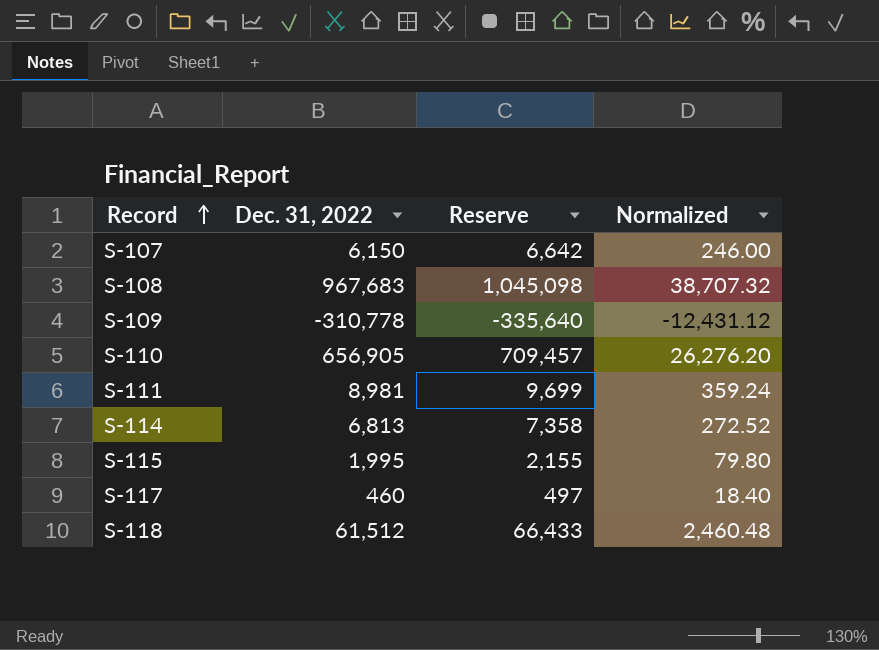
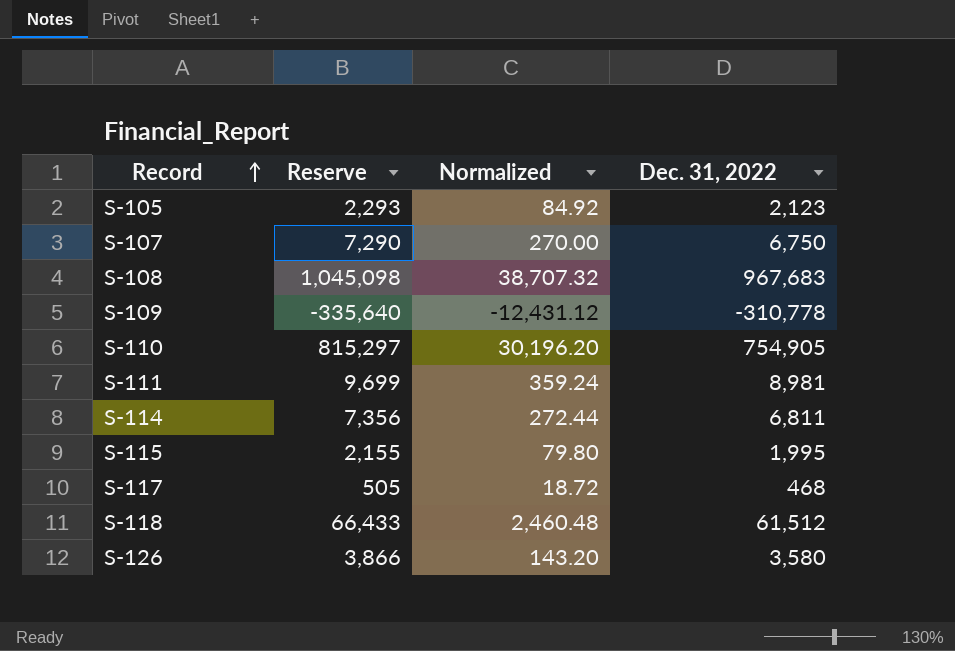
column Dec. 31, 2022 | position: 2 -> 4
row S-105: none -> 2,293 | 84.92 | 2,123
S-107 | Reserve: 6,642 -> 7,290
S-107 | Normalized: 246.00 -> 270.00
S-107 | Dec. 31, 2022: 6,150 -> 6,750
S-110 | Reserve: 709,457 -> 815,297
S-110 | Normalized: 26,276.20 -> 30,196.20
S-110 | Dec. 31, 2022: 656,905 -> 754,905
S-114 | Reserve: 7,358 -> 7,356
S-114 | Normalized: 272.52 -> 272.44
S-114 | Dec. 31, 2022: 6,813 -> 6,811
S-117 | Reserve: 497 -> 505
S-117 | Normalized: 18.40 -> 18.72
S-117 | Dec. 31, 2022: 460 -> 468
row S-126: none -> 3,866 | 143.20 | 3,580

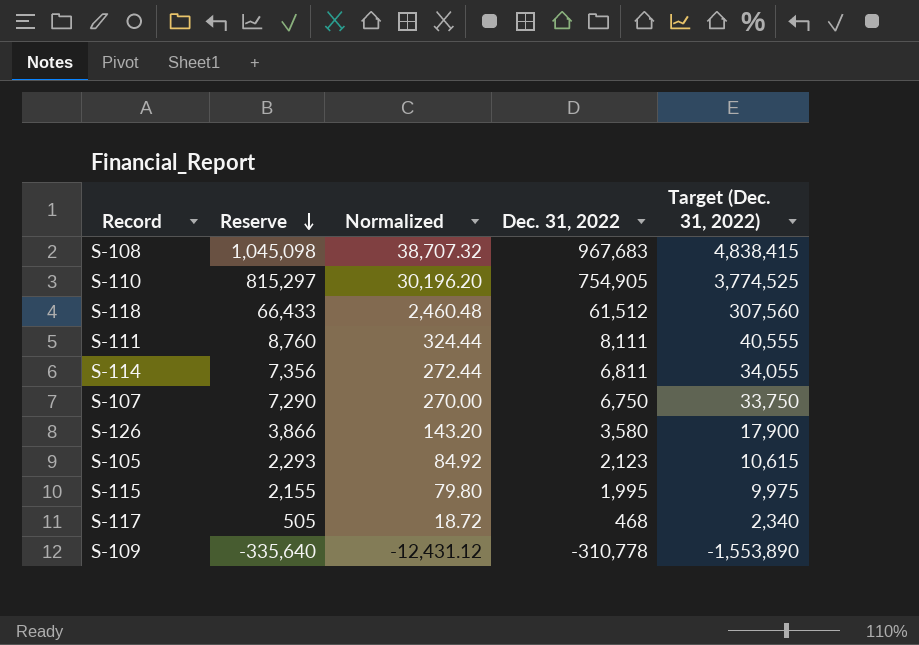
row order: Record ascending -> Reserve descending
column Target (Dec. 31, 2022) | formula: none -> [Dec. 31, 2022] * 5
S-111 | Reserve: 9,699 -> 8,760
S-111 | Normalized: 359.24 -> 324.44
S-111 | Dec. 31, 2022: 8,981 -> 8,111

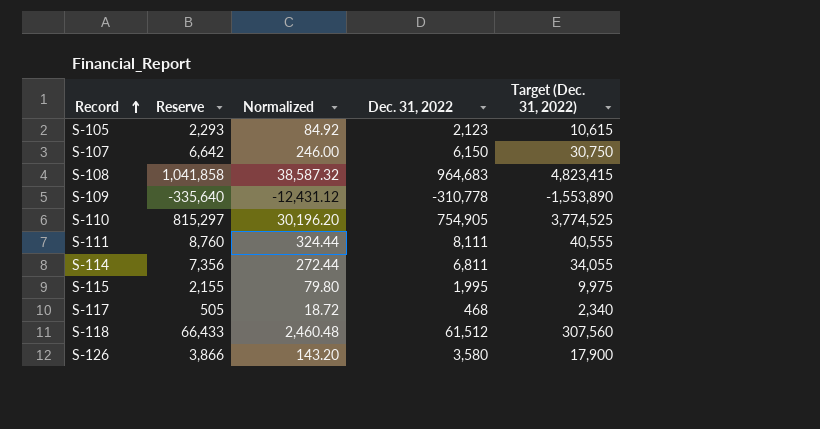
row order: Reserve descending -> Record ascending
S-107 | Reserve: 7,290 -> 6,642
S-107 | Normalized: 270.00 -> 246.00
S-107 | Dec. 31, 2022: 6,750 -> 6,150
S-107 | Target (Dec. 31, 2022): 33,750 -> 30,750
S-108 | Reserve: 1,045,098 -> 1,041,858
S-108 | Normalized: 38,707.32 -> 38,587.32
S-108 | Dec. 31, 2022: 967,683 -> 964,683
S-108 | Target (Dec. 31, 2022): 4,838,415 -> 4,823,415

